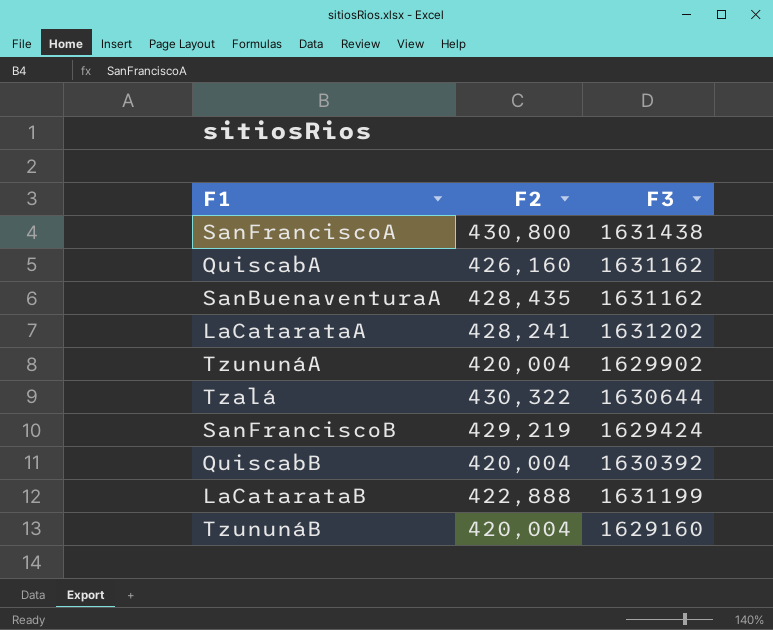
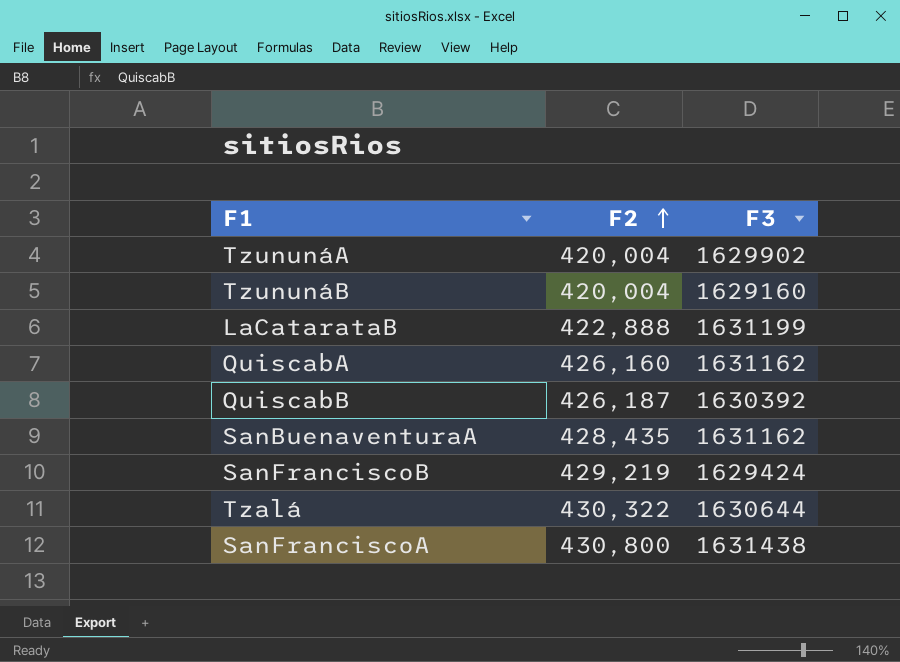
row order: none -> F2 ascending
row LaCatarataA: 428,241 | 1631202 -> none
QuiscabB | F2: 420,004 -> 426,187

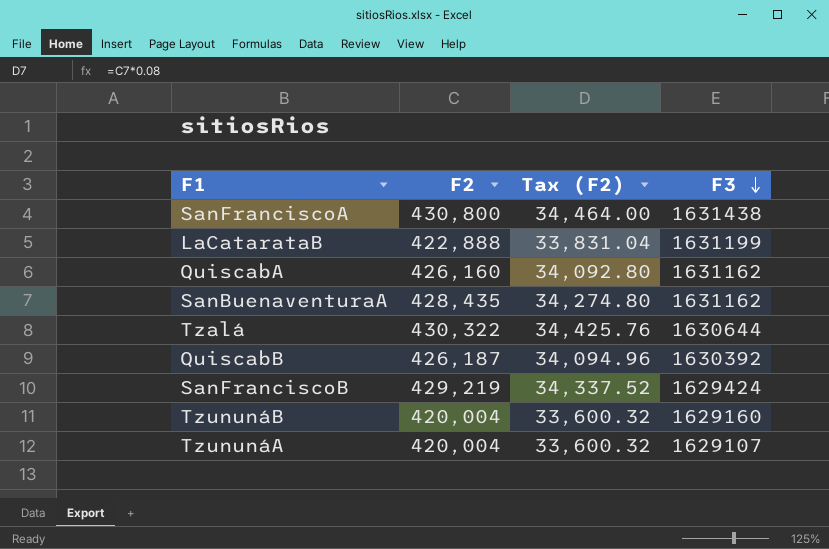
row order: F2 ascending -> F3 descending
column Tax (F2) | formula: none -> [F2] * 0.08
TzununáA | F3: 1629902 -> 1629107

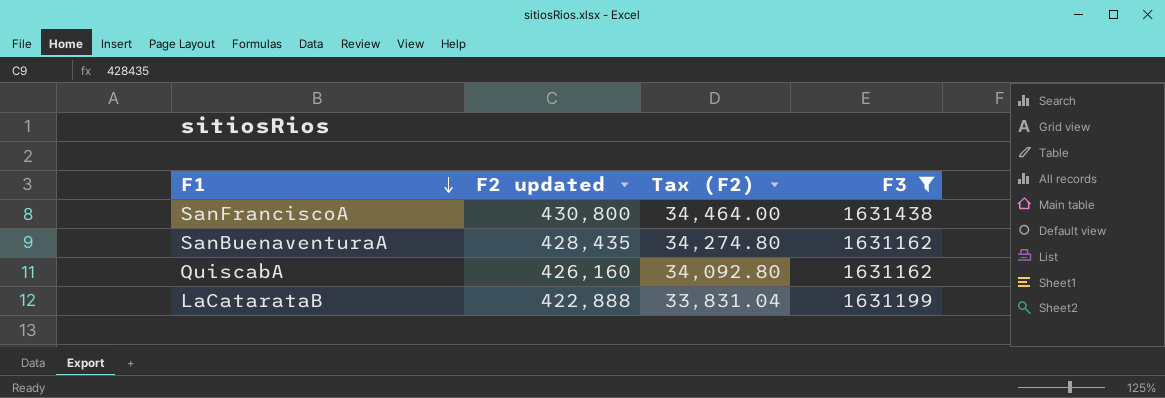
filter: none -> F3 >= 1631162
row order: F3 descending -> F1 descending
column name: F2 -> F2 updated

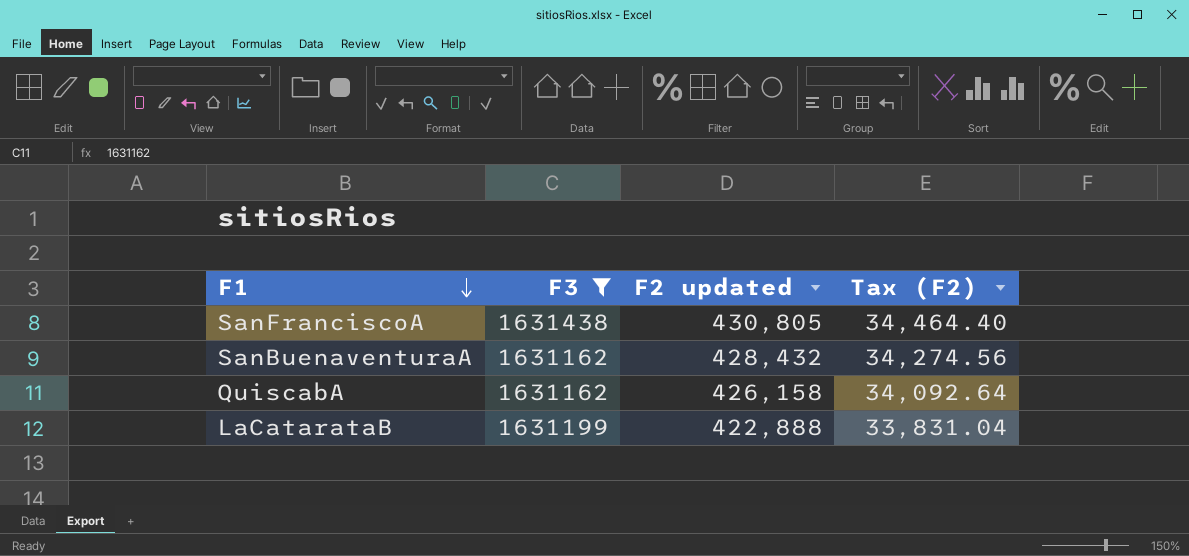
column F3 | position: 4 -> 2
SanFranciscoA | F2 updated: 430,800 -> 430,805
SanFranciscoA | Tax (F2): 34,464.00 -> 34,464.40
SanBuenaventuraA | F2 updated: 428,435 -> 428,432
SanBuenaventuraA | Tax (F2): 34,274.80 -> 34,274.56
QuiscabA | F2 updated: 426,160 -> 426,158
QuiscabA | Tax (F2): 34,092.80 -> 34,092.64

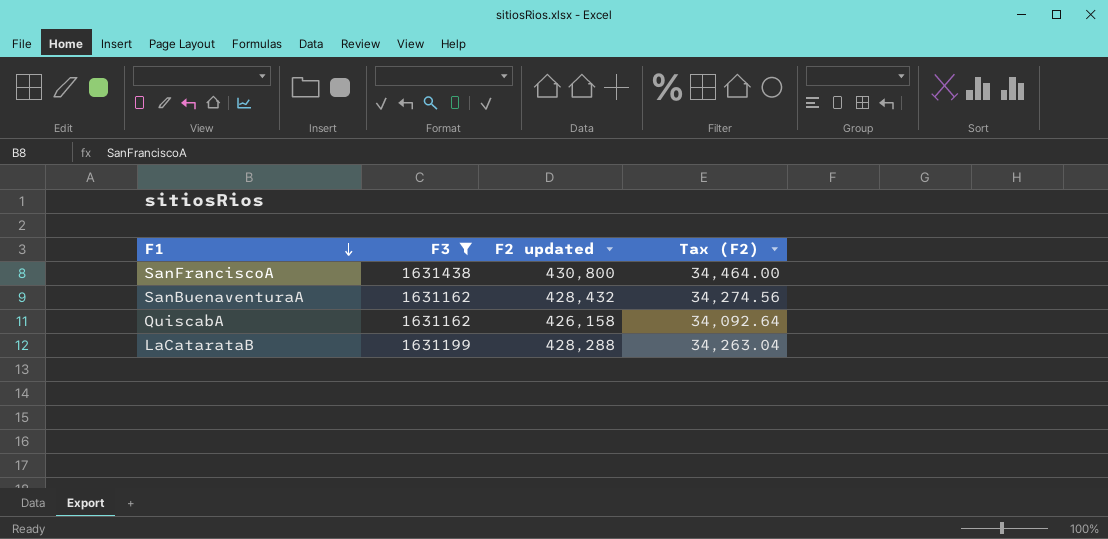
SanFranciscoA | F2 updated: 430,805 -> 430,800
SanFranciscoA | Tax (F2): 34,464.40 -> 34,464.00
LaCatarataB | F2 updated: 422,888 -> 428,288
LaCatarataB | Tax (F2): 33,831.04 -> 34,263.04

